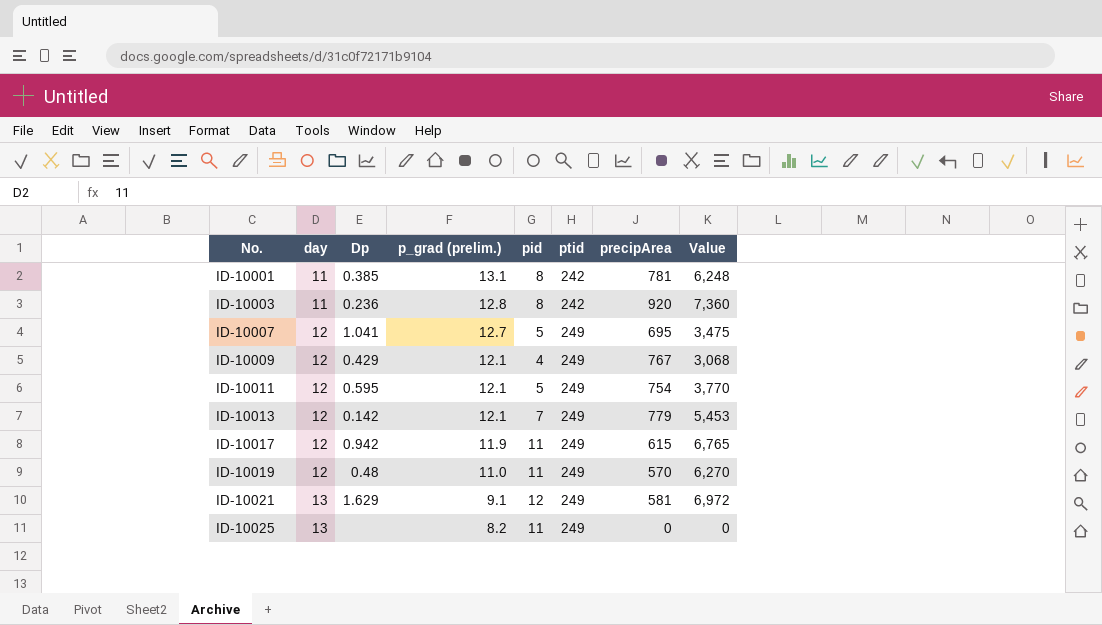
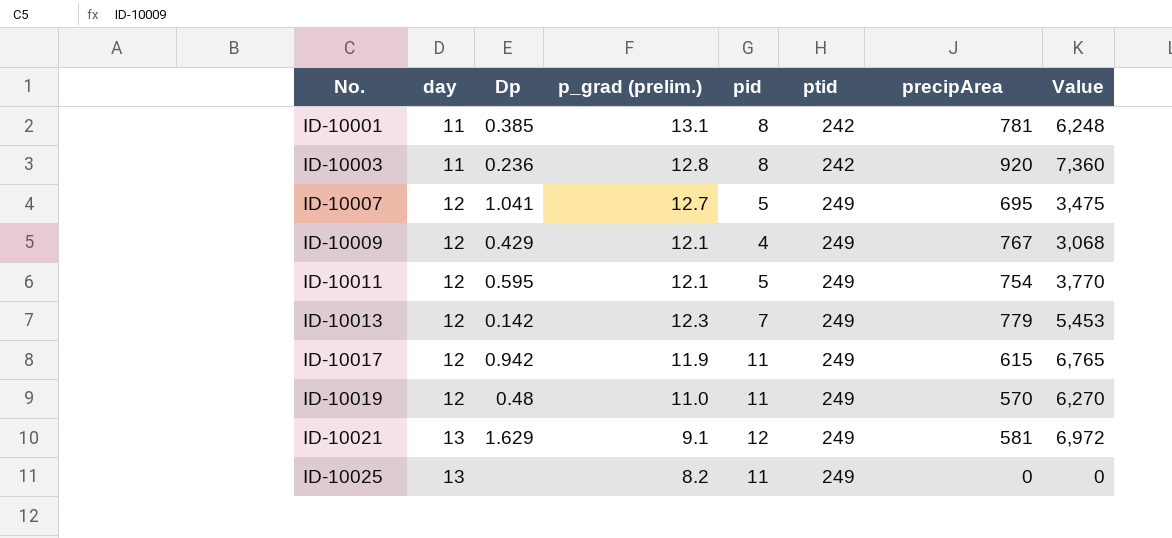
ID-10013 | p_grad (prelim.): 12.1 -> 12.3

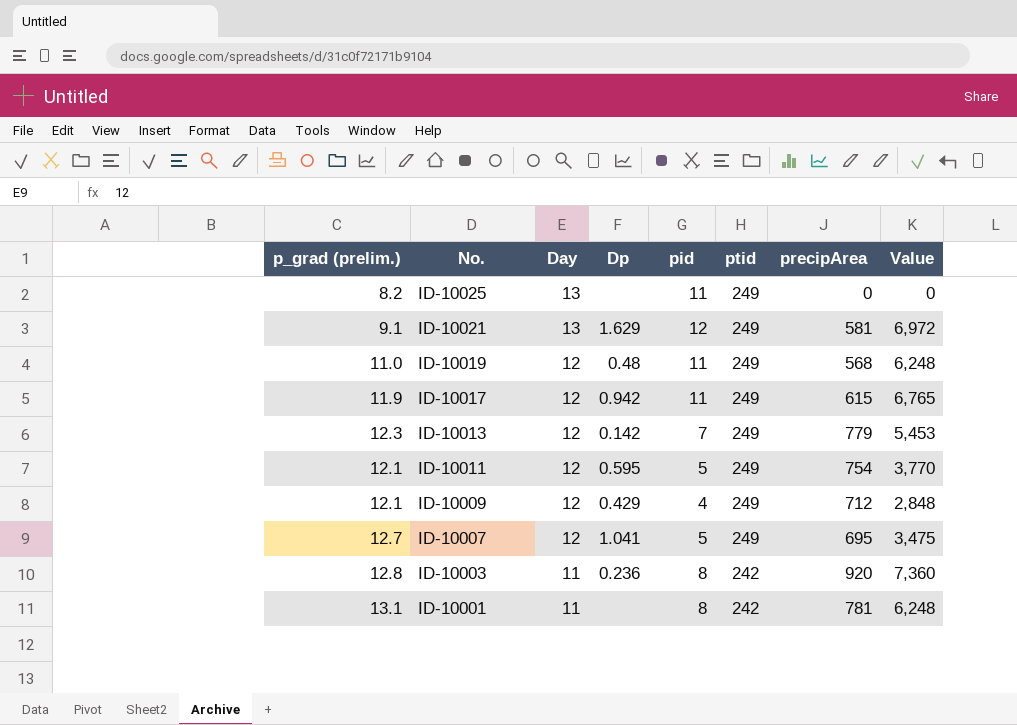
row order: No. ascending -> No. descending
column p_grad (prelim.) | position: 4 -> 1
column name: day -> Day
ID-10019 | precipArea: 570 -> 568
ID-10019 | Value: 6,270 -> 6,248
ID-10009 | precipArea: 767 -> 712
ID-10009 | Value: 3,068 -> 2,848
ID-10001 | Dp: 0.385 -> none

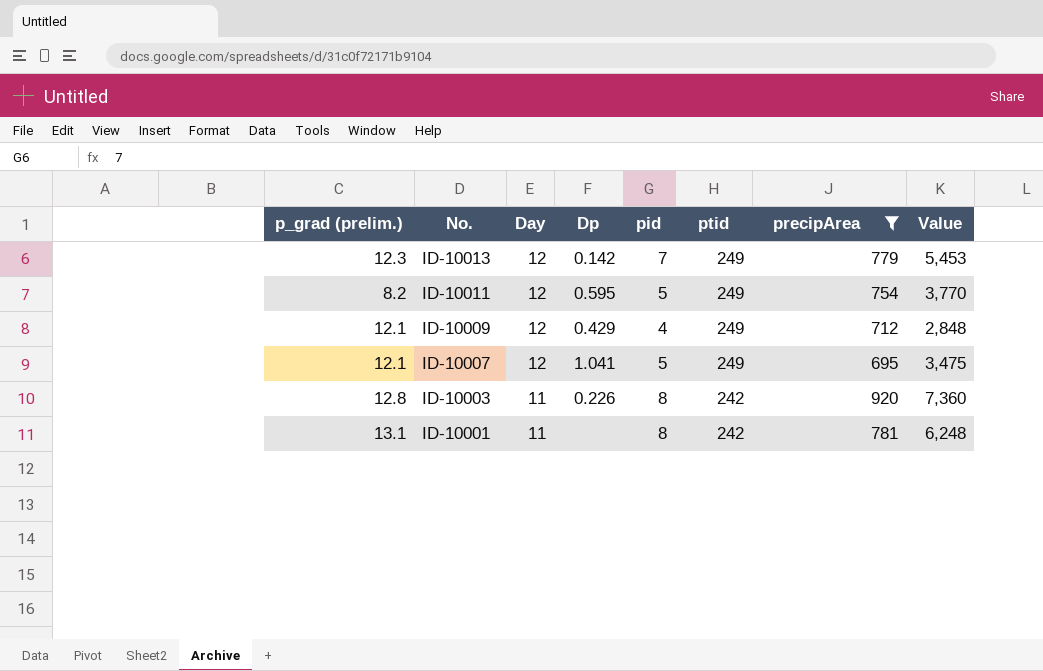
filter: none -> precipArea >= 695
ID-10011 | p_grad (prelim.): 12.1 -> 8.2
ID-10007 | p_grad (prelim.): 12.7 -> 12.1
ID-10003 | Dp: 0.236 -> 0.226

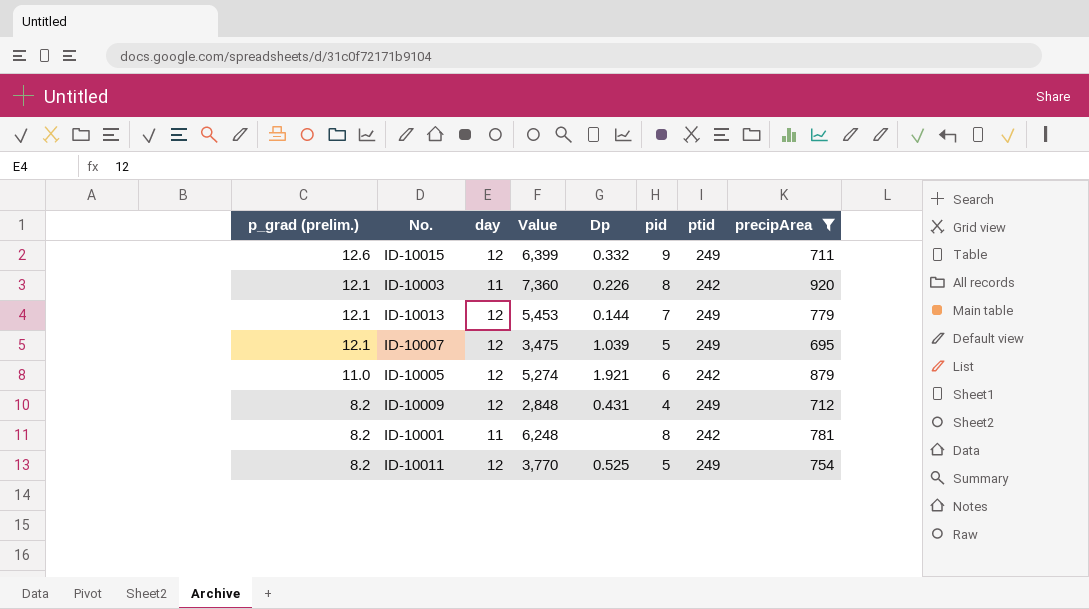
row order: No. descending -> p_grad (prelim.) descending
column name: Day -> day
column Value | position: 8 -> 4
row ID-10015: none -> 12.6 | 12 | 6,399 | 0.332 | 9 | 249 | 711
ID-10003 | p_grad (prelim.): 12.8 -> 12.1
ID-10013 | p_grad (prelim.): 12.3 -> 12.1
ID-10013 | Dp: 0.142 -> 0.144
ID-10007 | Dp: 1.041 -> 1.039
row ID-10005: none -> 11.0 | 12 | 5,274 | 1.921 | 6 | 242 | 879
ID-10009 | p_grad (prelim.): 12.1 -> 8.2
ID-10009 | Dp: 0.429 -> 0.431
ID-10001 | p_grad (prelim.): 13.1 -> 8.2
ID-10011 | Dp: 0.595 -> 0.525

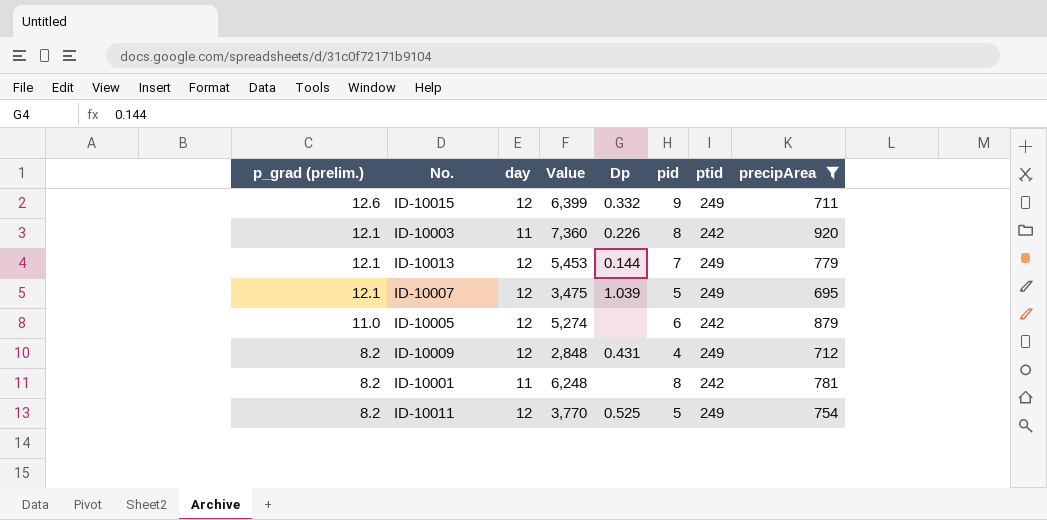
ID-10005 | Dp: 1.921 -> none

